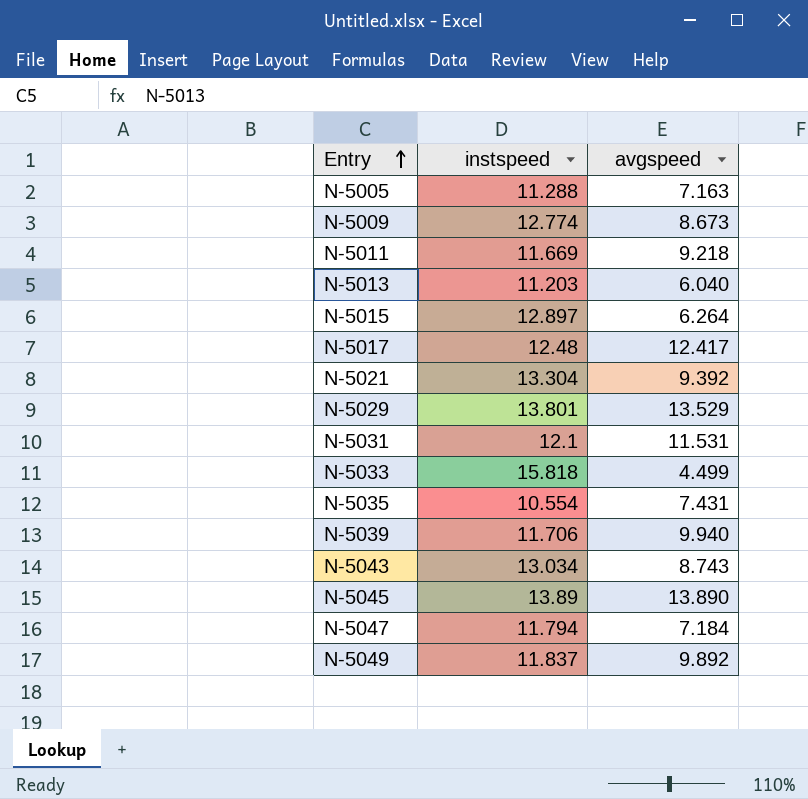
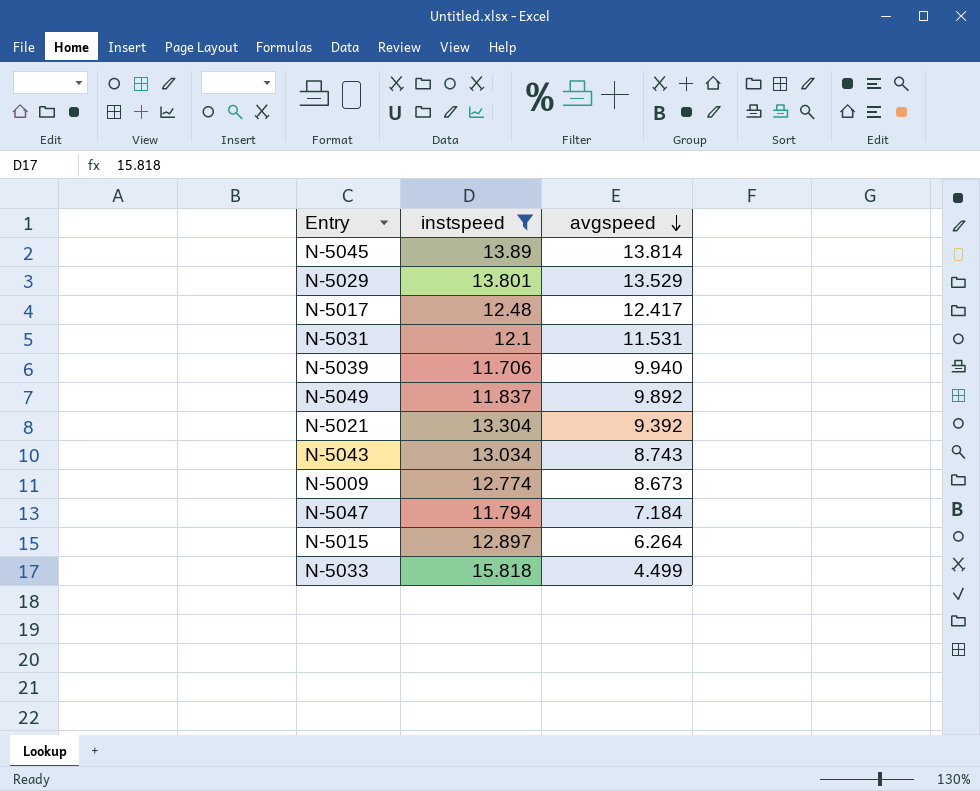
filter: none -> instspeed >= 11.706
row order: Entry ascending -> avgspeed descending
N-5045 | avgspeed: 13.890 -> 13.814

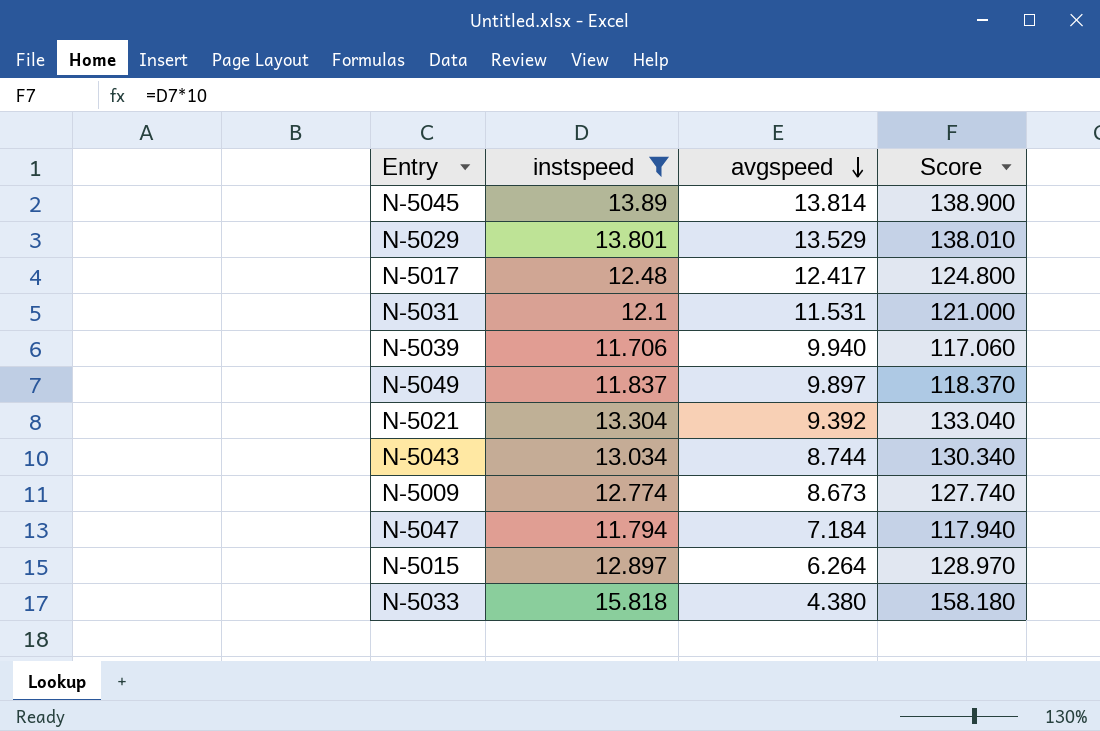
column Score | formula: none -> [instspeed] * 10
N-5049 | avgspeed: 9.892 -> 9.897
N-5043 | avgspeed: 8.743 -> 8.744
N-5033 | avgspeed: 4.499 -> 4.380

